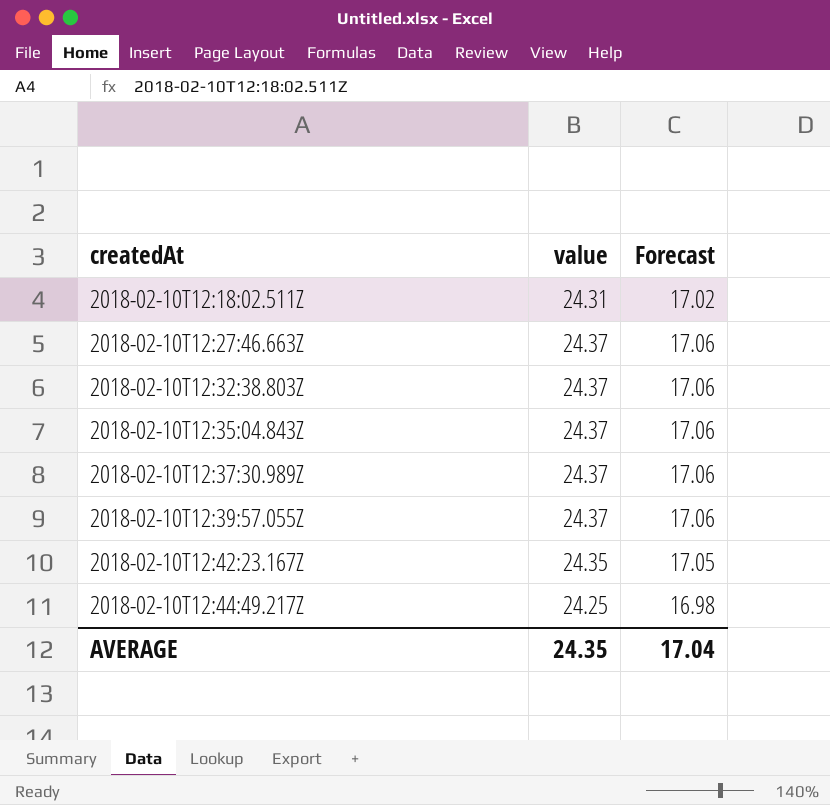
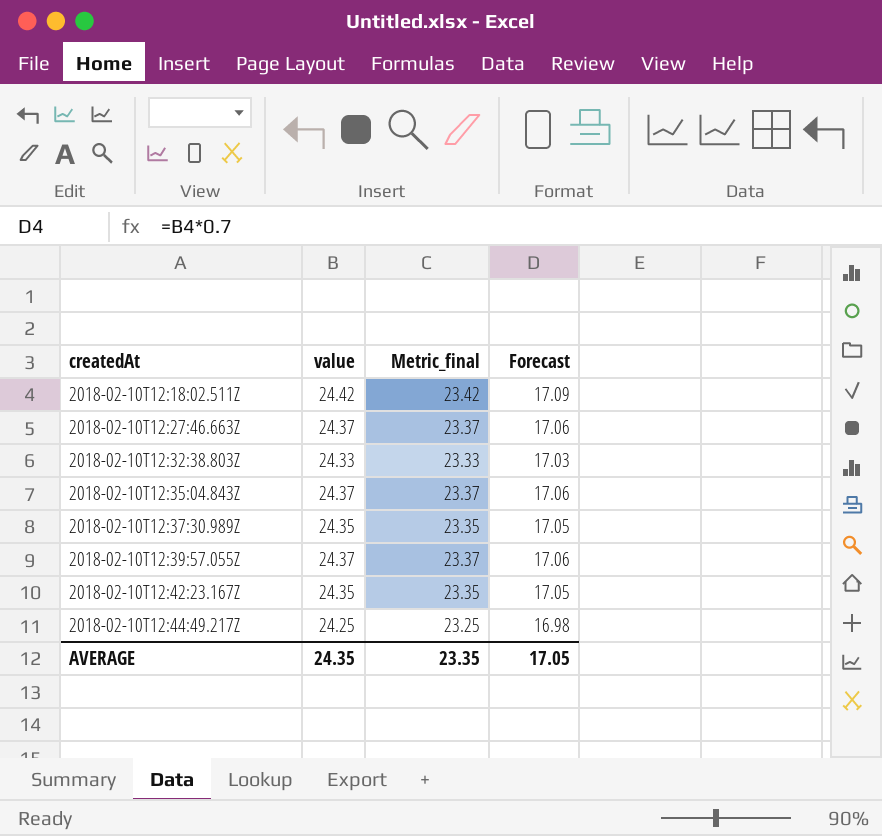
column Metric_final | formula: none -> [value] - 1
2018-02-10T12:18:02.511Z | value: 24.31 -> 24.42
2018-02-10T12:18:02.511Z | Forecast: 17.02 -> 17.09
2018-02-10T12:32:38.803Z | value: 24.37 -> 24.33
2018-02-10T12:32:38.803Z | Forecast: 17.06 -> 17.03
2018-02-10T12:37:30.989Z | value: 24.37 -> 24.35
2018-02-10T12:37:30.989Z | Forecast: 17.06 -> 17.05
AVERAGE | Forecast: 17.04 -> 17.05

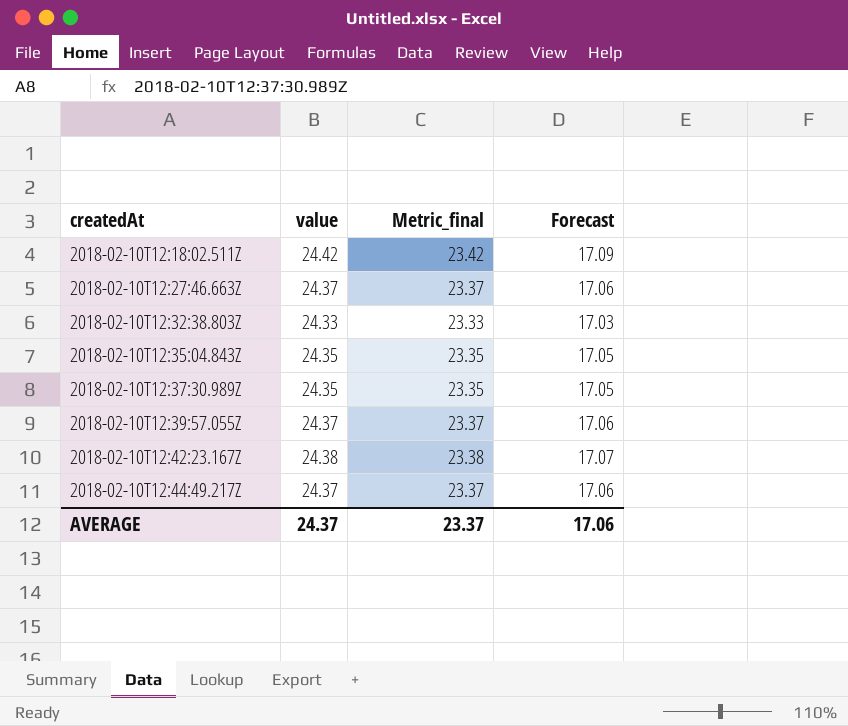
2018-02-10T12:35:04.843Z | value: 24.37 -> 24.35
2018-02-10T12:35:04.843Z | Metric_final: 23.37 -> 23.35
2018-02-10T12:35:04.843Z | Forecast: 17.06 -> 17.05
2018-02-10T12:42:23.167Z | value: 24.35 -> 24.38
2018-02-10T12:42:23.167Z | Metric_final: 23.35 -> 23.38
2018-02-10T12:42:23.167Z | Forecast: 17.05 -> 17.07
2018-02-10T12:44:49.217Z | value: 24.25 -> 24.37
2018-02-10T12:44:49.217Z | Metric_final: 23.25 -> 23.37
2018-02-10T12:44:49.217Z | Forecast: 16.98 -> 17.06
AVERAGE | value: 24.35 -> 24.37
AVERAGE | Metric_final: 23.35 -> 23.37
AVERAGE | Forecast: 17.05 -> 17.06

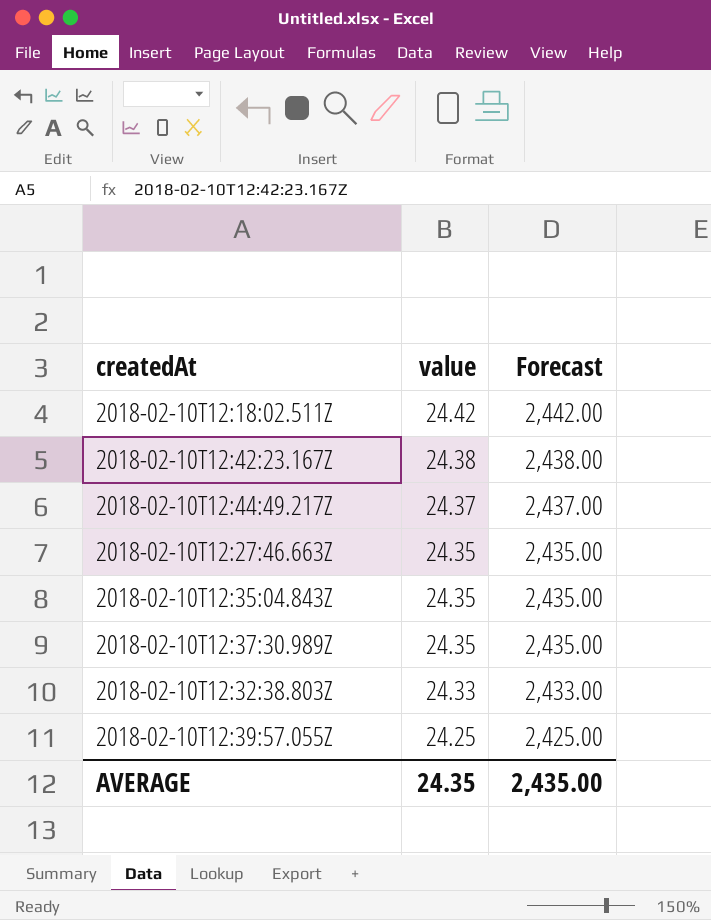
row order: createdAt ascending -> value descending
column Metric_final | formula: [value] - 1 -> none
column Forecast | formula: [value] * 0.7 -> [value] * 100
2018-02-10T12:27:46.663Z | value: 24.37 -> 24.35
2018-02-10T12:39:57.055Z | value: 24.37 -> 24.25
AVERAGE | value: 24.37 -> 24.35
AVERAGE | Forecast: 17.06 -> 2,435.00

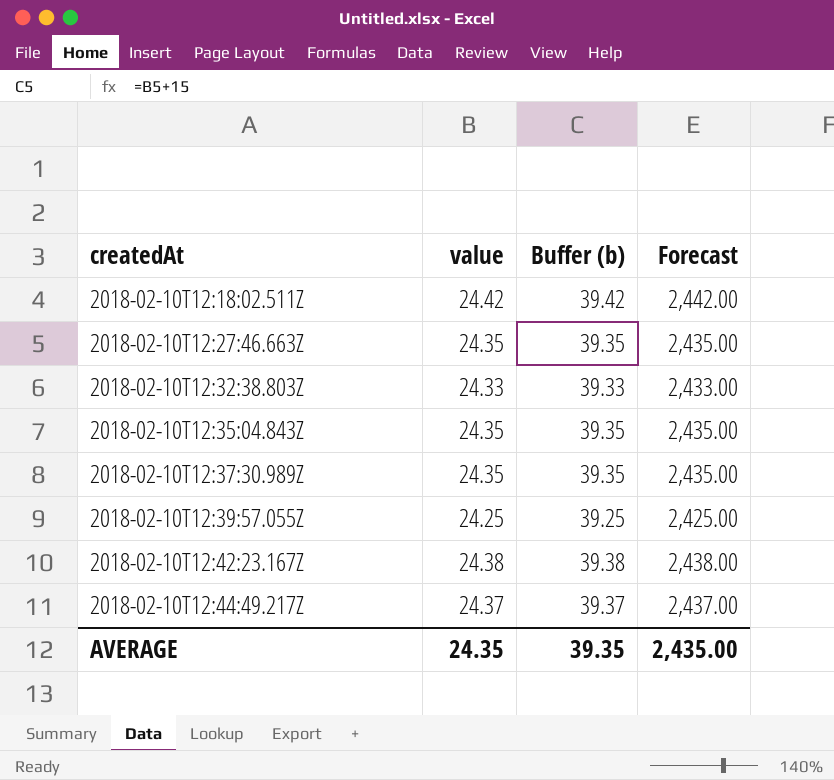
row order: value descending -> createdAt ascending
column Buffer (b) | formula: none -> [value] + 15

